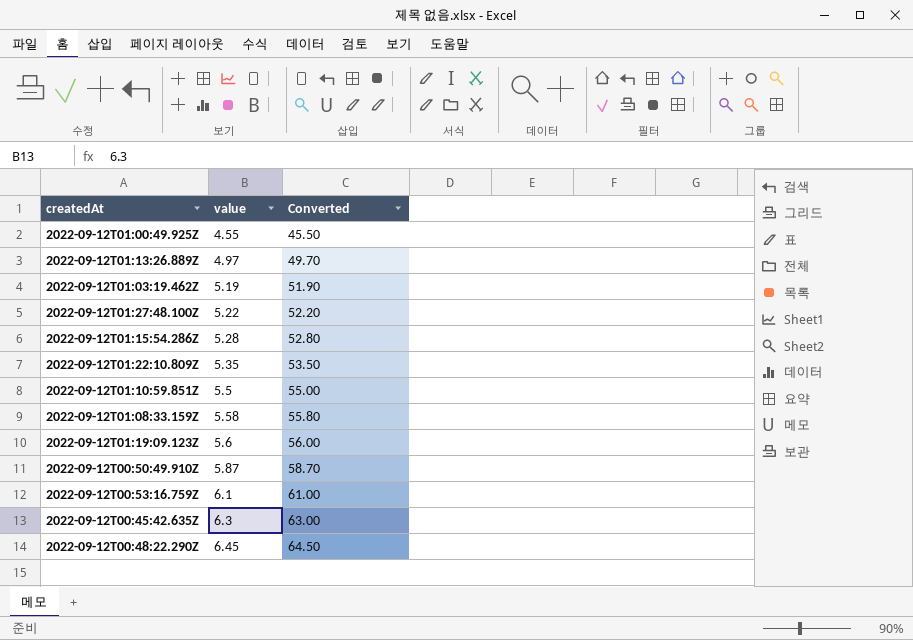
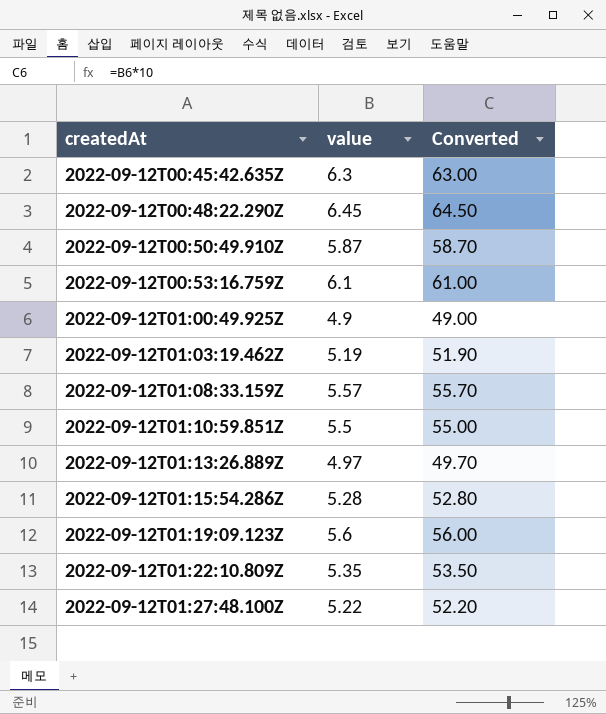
row order: value ascending -> createdAt ascending
2022-09-12T01:00:49.925Z | value: 4.55 -> 4.9
2022-09-12T01:00:49.925Z | Converted: 45.50 -> 49.00
2022-09-12T01:08:33.159Z | value: 5.58 -> 5.57
2022-09-12T01:08:33.159Z | Converted: 55.80 -> 55.70

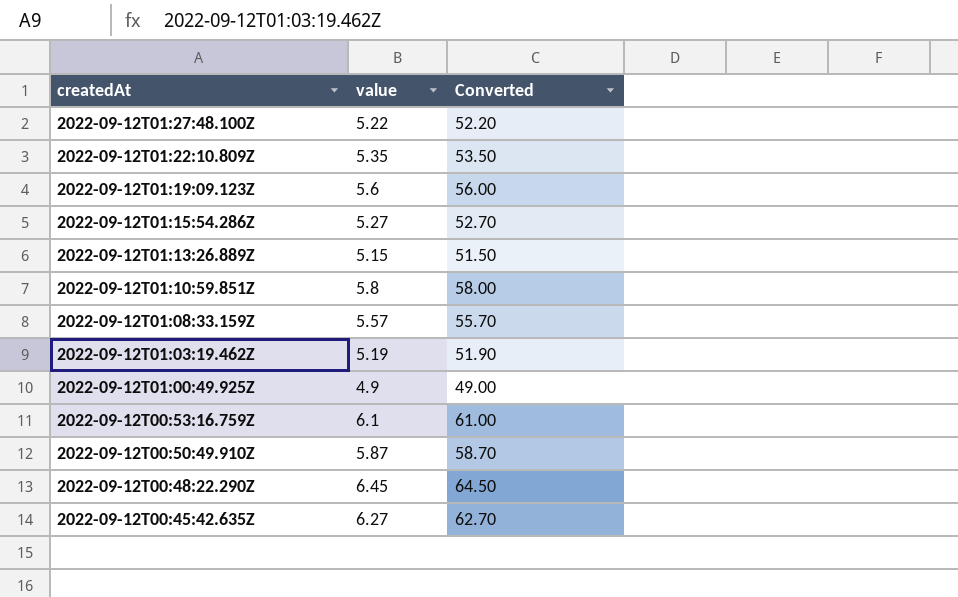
row order: createdAt ascending -> createdAt descending
2022-09-12T01:15:54.286Z | value: 5.28 -> 5.27
2022-09-12T01:15:54.286Z | Converted: 52.80 -> 52.70
2022-09-12T01:13:26.889Z | value: 4.97 -> 5.15
2022-09-12T01:13:26.889Z | Converted: 49.70 -> 51.50
2022-09-12T01:10:59.851Z | value: 5.5 -> 5.8
2022-09-12T01:10:59.851Z | Converted: 55.00 -> 58.00
2022-09-12T00:45:42.635Z | value: 6.3 -> 6.27
2022-09-12T00:45:42.635Z | Converted: 63.00 -> 62.70

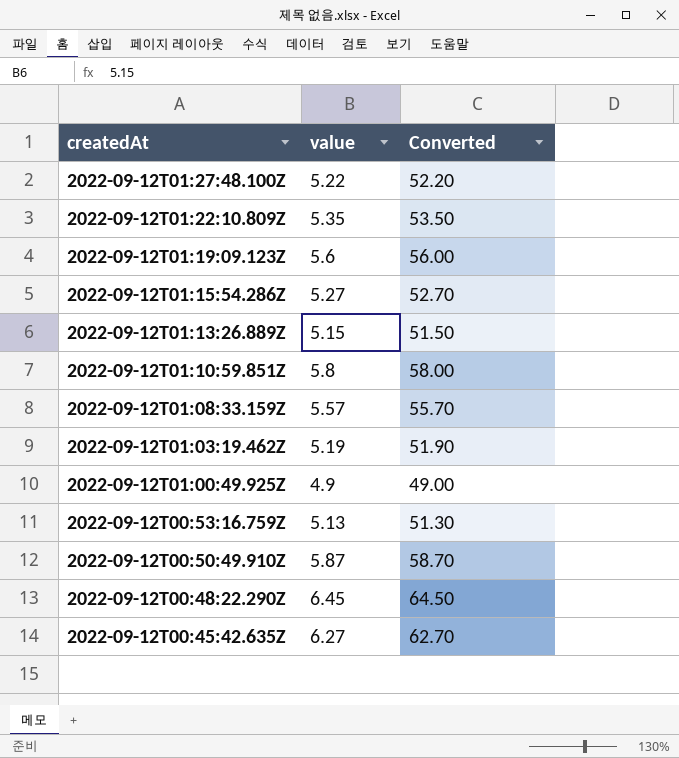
2022-09-12T00:53:16.759Z | value: 6.1 -> 5.13
2022-09-12T00:53:16.759Z | Converted: 61.00 -> 51.30

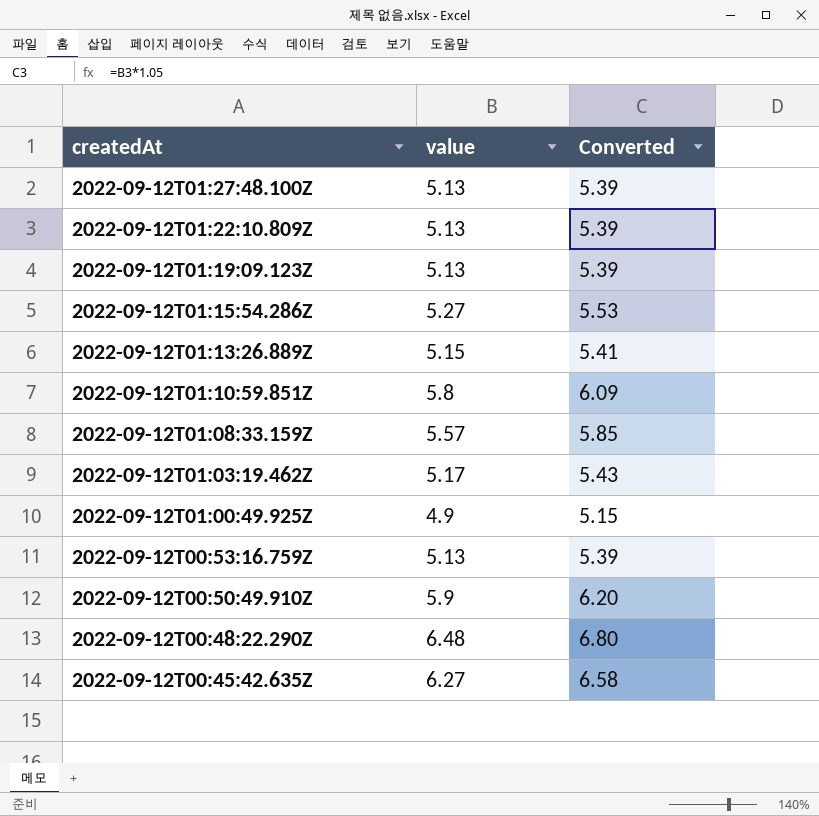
column Converted | formula: [value] * 10 -> [value] * 1.05
2022-09-12T01:27:48.100Z | value: 5.22 -> 5.13
2022-09-12T01:22:10.809Z | value: 5.35 -> 5.13
2022-09-12T01:19:09.123Z | value: 5.6 -> 5.13
2022-09-12T01:03:19.462Z | value: 5.19 -> 5.17
2022-09-12T00:50:49.910Z | value: 5.87 -> 5.9
2022-09-12T00:48:22.290Z | value: 6.45 -> 6.48

